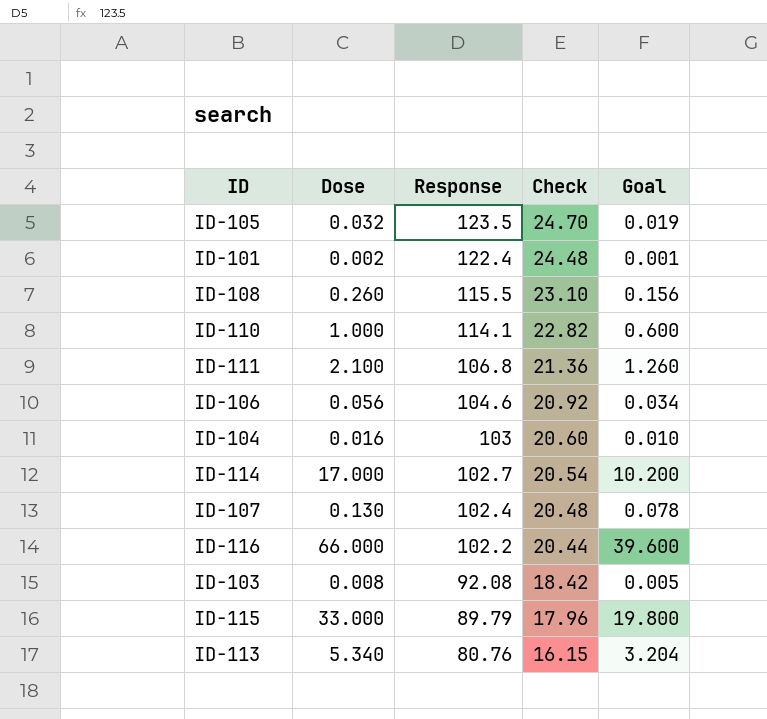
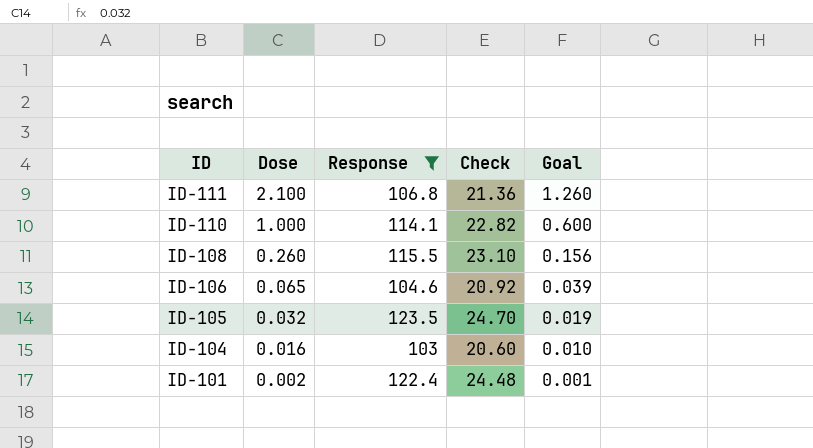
filter: none -> Response >= 103
row order: Response descending -> ID descending
ID-106 | Dose: 0.056 -> 0.065
ID-106 | Goal: 0.034 -> 0.039

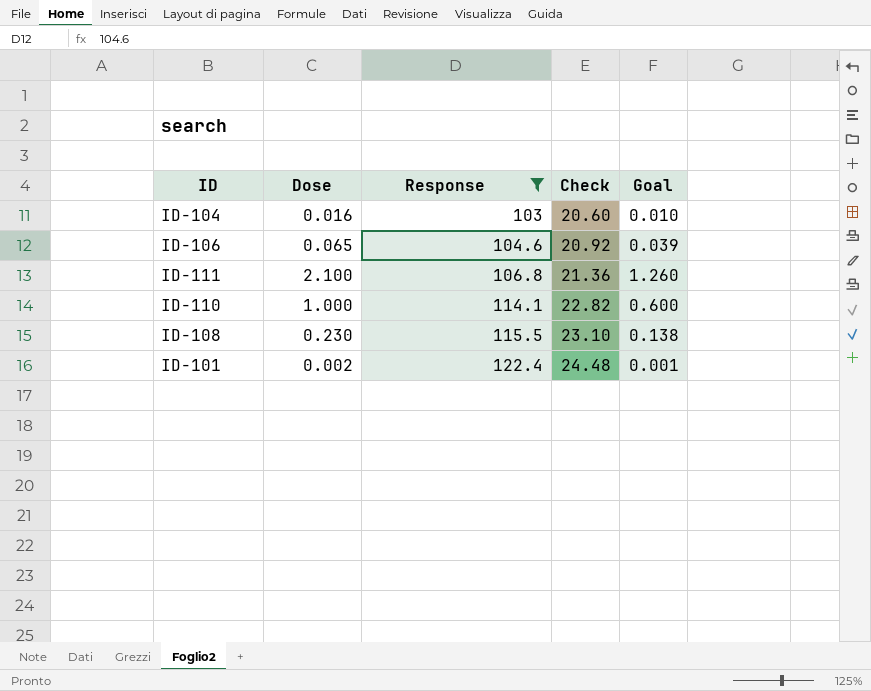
row order: ID descending -> Response ascending
row ID-105: 0.032 | 123.5 | 24.70 | 0.019 -> none
ID-108 | Dose: 0.260 -> 0.230
ID-108 | Goal: 0.156 -> 0.138

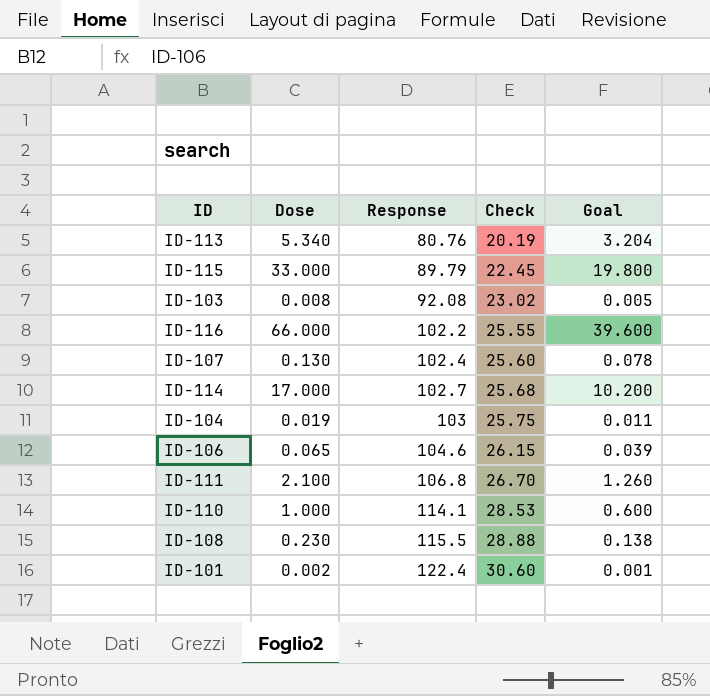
filter: Response >= 103 -> none
column Check | formula: [Response] * 0.2 -> [Response] * 0.25
ID-104 | Dose: 0.016 -> 0.019
ID-104 | Goal: 0.010 -> 0.011

